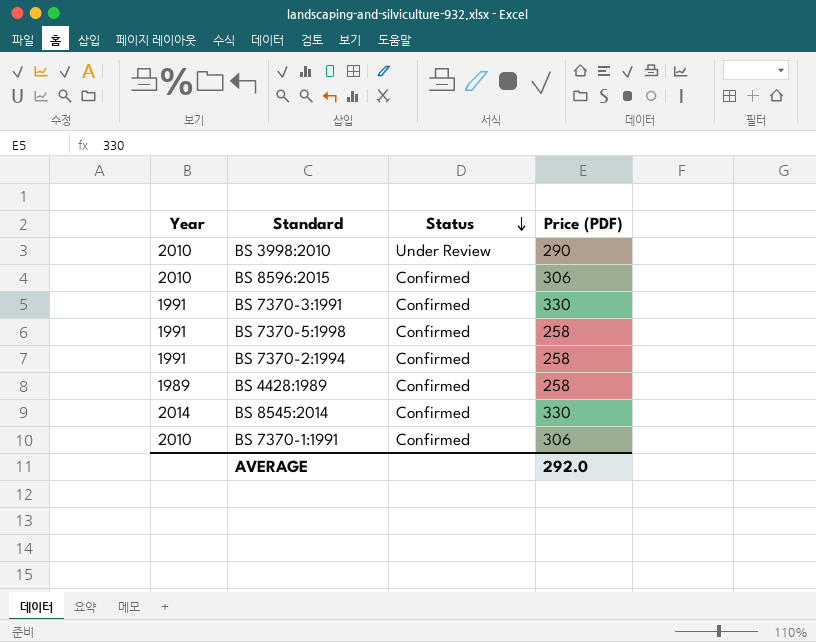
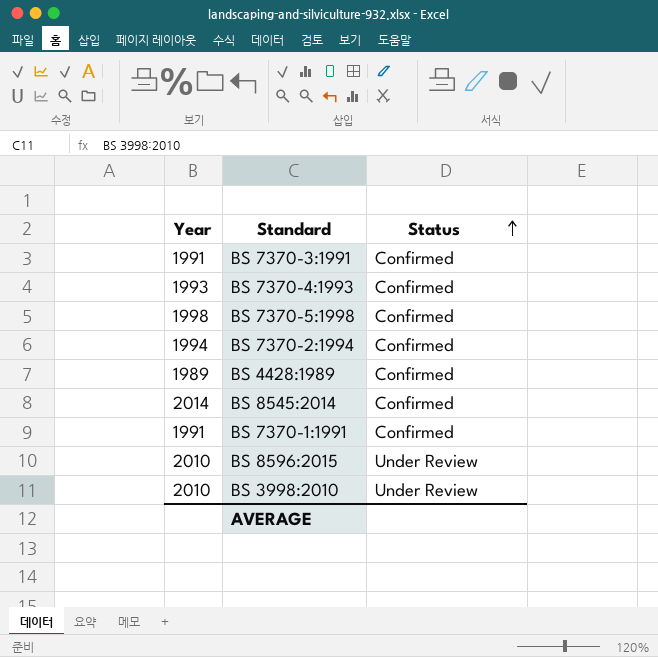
row order: Status descending -> Status ascending
column Price (PDF) | position: 4 -> none
row BS 7370-4:1993: none -> 1993 | Confirmed
BS 7370-5:1998 | Year: 1991 -> 1998
BS 7370-2:1994 | Year: 1991 -> 1994
BS 7370-1:1991 | Year: 2010 -> 1991
BS 8596:2015 | Status: Confirmed -> Under Review

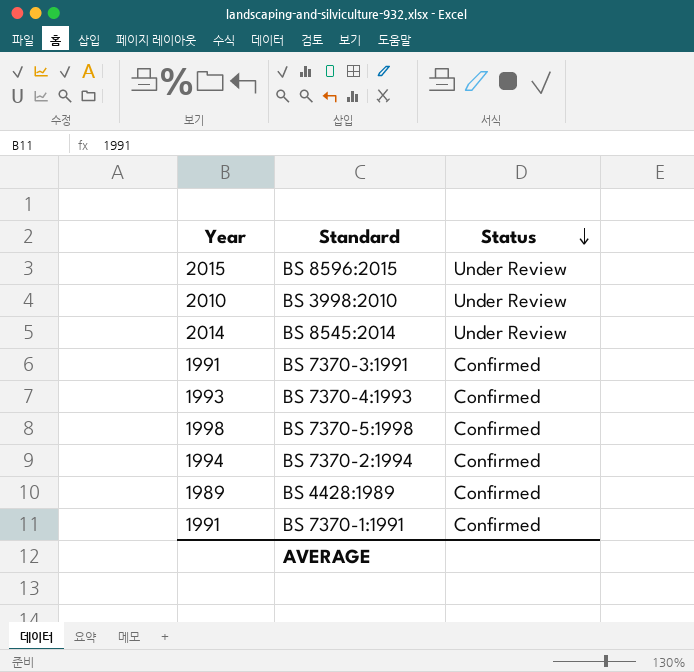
row order: Status ascending -> Status descending
BS 8596:2015 | Year: 2010 -> 2015
BS 8545:2014 | Status: Confirmed -> Under Review

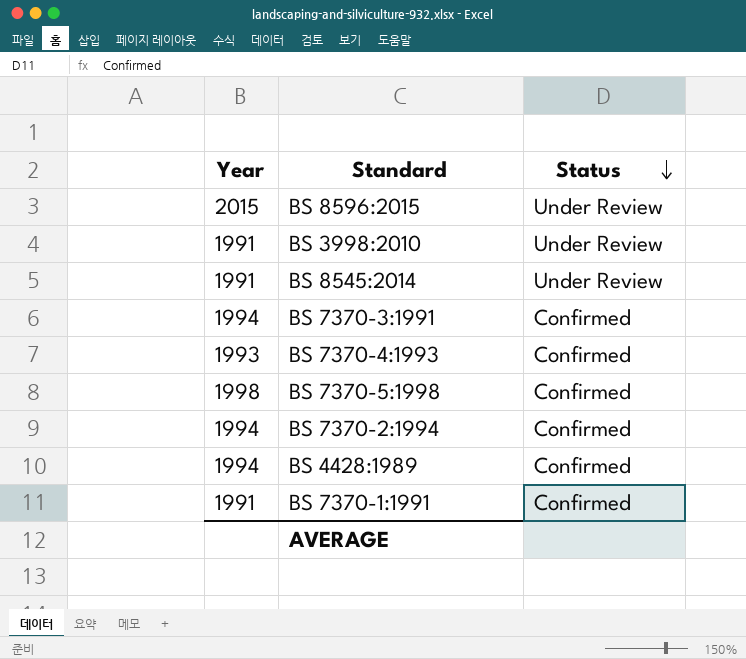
BS 3998:2010 | Year: 2010 -> 1991
BS 8545:2014 | Year: 2014 -> 1991
BS 7370-3:1991 | Year: 1991 -> 1994
BS 4428:1989 | Year: 1989 -> 1994

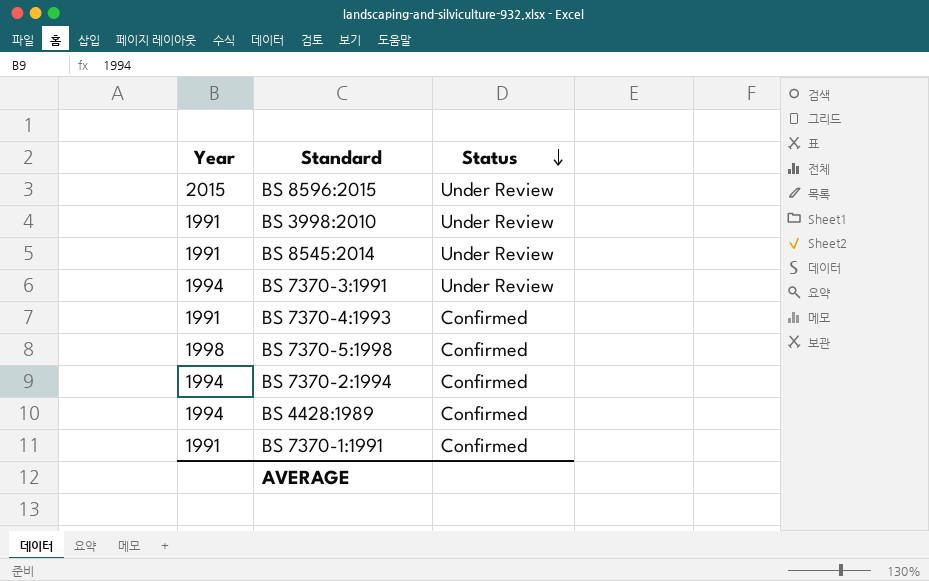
BS 7370-3:1991 | Status: Confirmed -> Under Review
BS 7370-4:1993 | Year: 1993 -> 1991

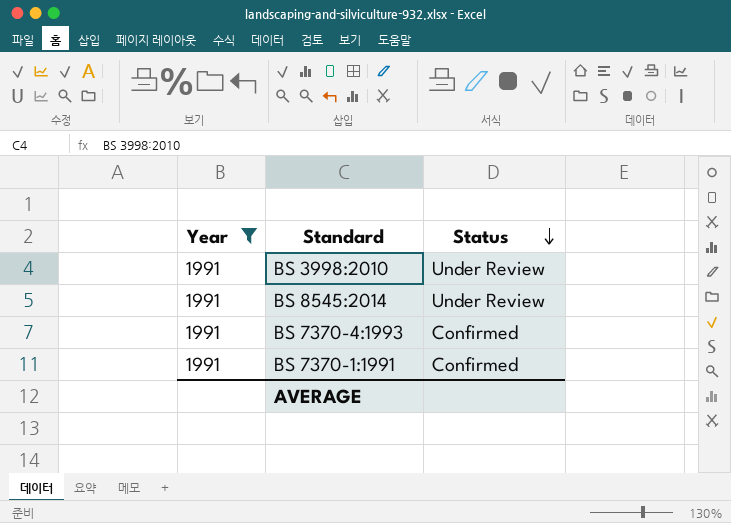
filter: none -> Year = 1991

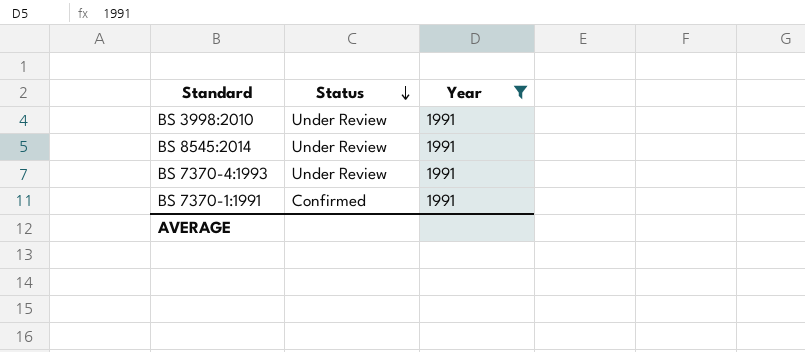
column Year | position: 1 -> 3
BS 7370-4:1993 | Status: Confirmed -> Under Review

